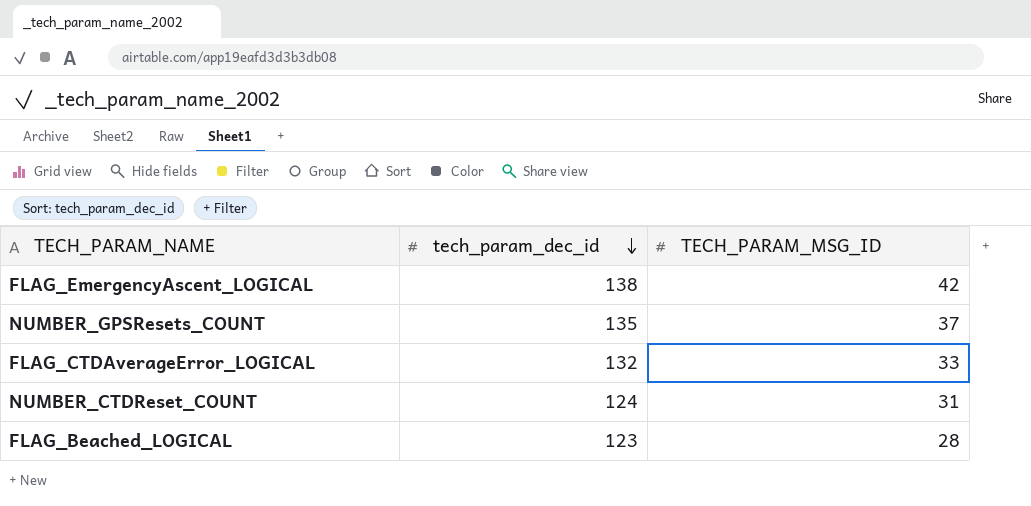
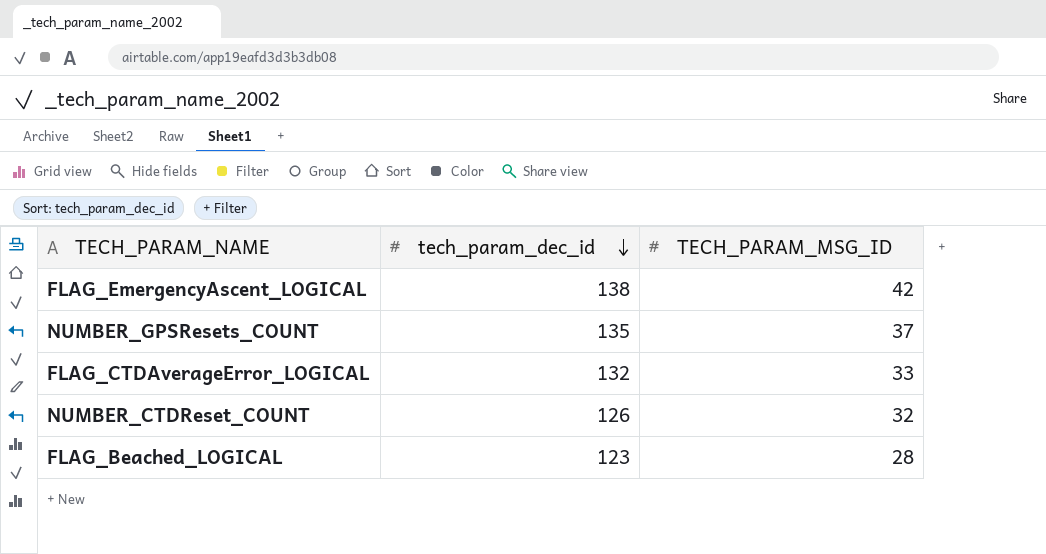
NUMBER_CTDReset_COUNT | tech_param_dec_id: 124 -> 126
NUMBER_CTDReset_COUNT | TECH_PARAM_MSG_ID: 31 -> 32

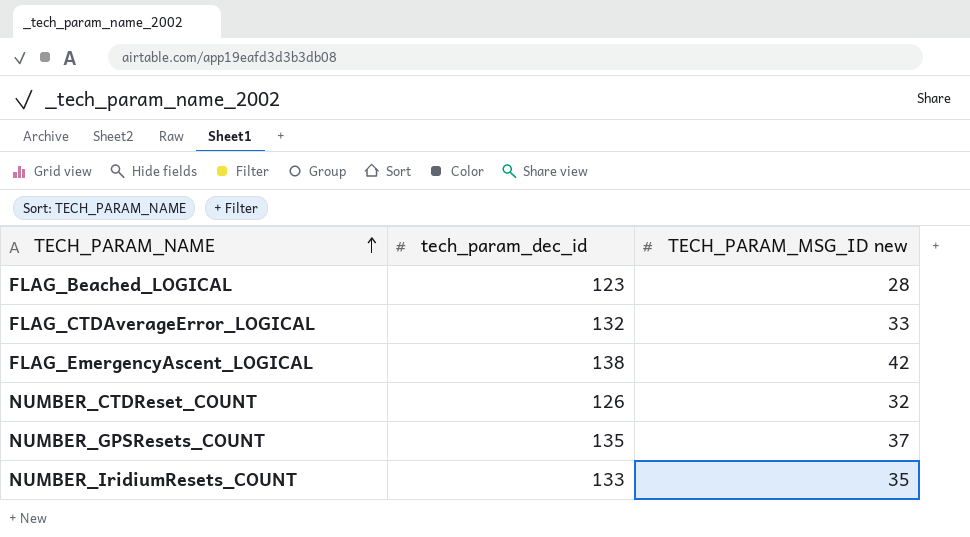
row order: tech_param_dec_id descending -> TECH_PARAM_NAME ascending
column name: TECH_PARAM_MSG_ID -> TECH_PARAM_MSG_ID new
row NUMBER_IridiumResets_COUNT: none -> 133 | 35

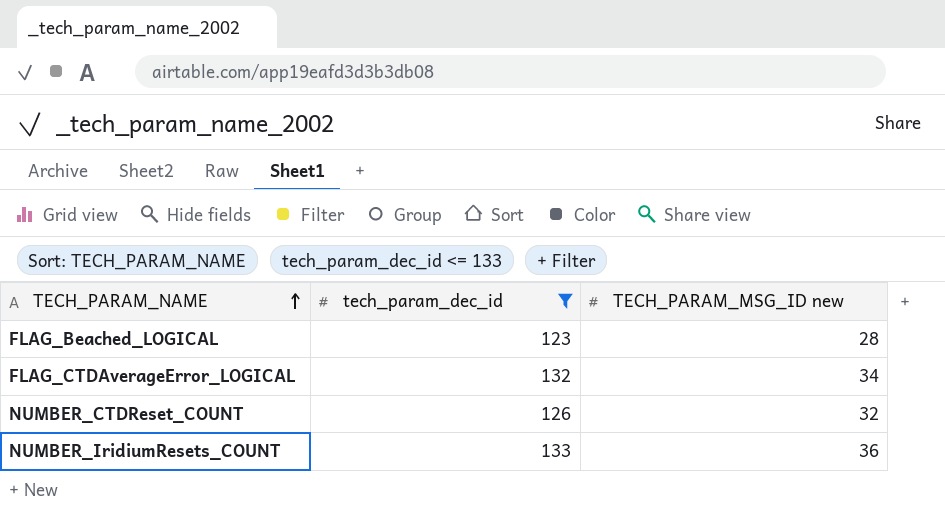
filter: none -> tech_param_dec_id <= 133
FLAG_CTDAverageError_LOGICAL | TECH_PARAM_MSG_ID new: 33 -> 34
NUMBER_IridiumResets_COUNT | TECH_PARAM_MSG_ID new: 35 -> 36

